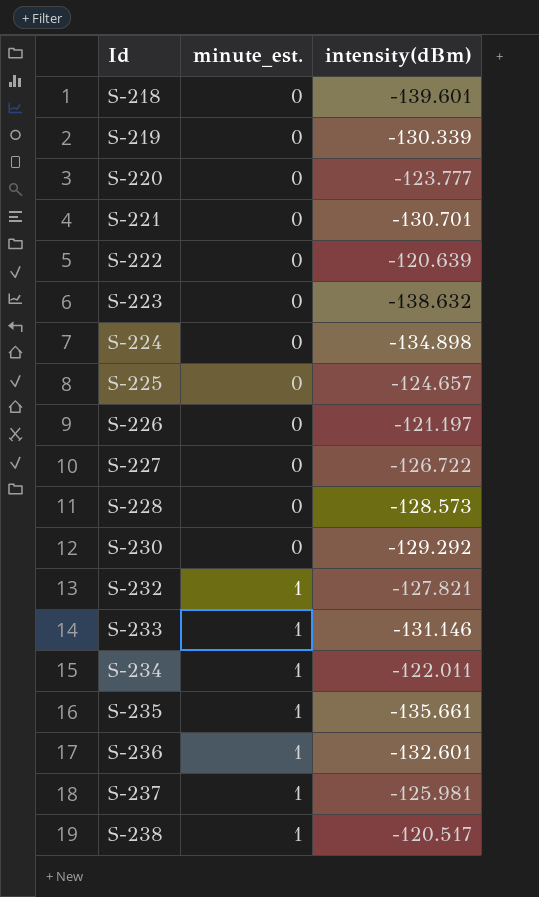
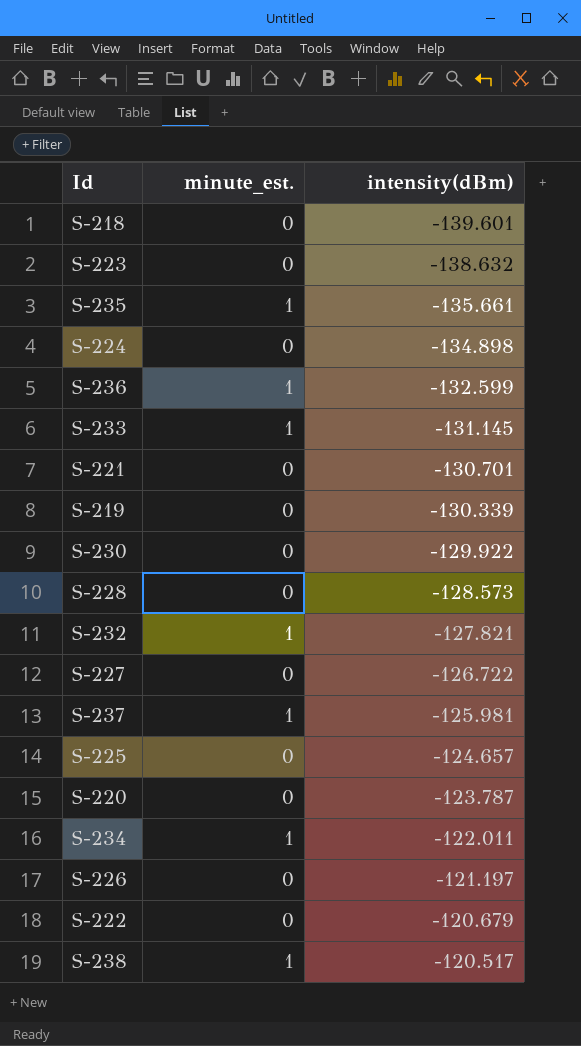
row order: Id ascending -> intensity(dBm) ascending
S-236 | intensity(dBm): -132.601 -> -132.599
S-233 | intensity(dBm): -131.146 -> -131.145
S-230 | intensity(dBm): -129.292 -> -129.922
S-220 | intensity(dBm): -123.777 -> -123.787
S-222 | intensity(dBm): -120.639 -> -120.679

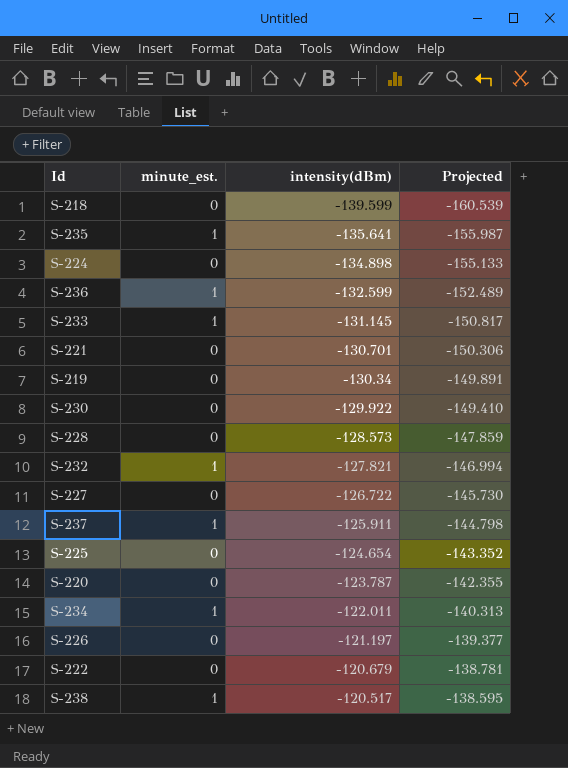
column Projected | formula: none -> [intensity(dBm)] * 1.15
row S-223: 0 | -138.632 -> none
S-218 | intensity(dBm): -139.601 -> -139.599
S-235 | intensity(dBm): -135.661 -> -135.641
S-219 | intensity(dBm): -130.339 -> -130.34
S-237 | intensity(dBm): -125.981 -> -125.911
S-225 | intensity(dBm): -124.657 -> -124.654

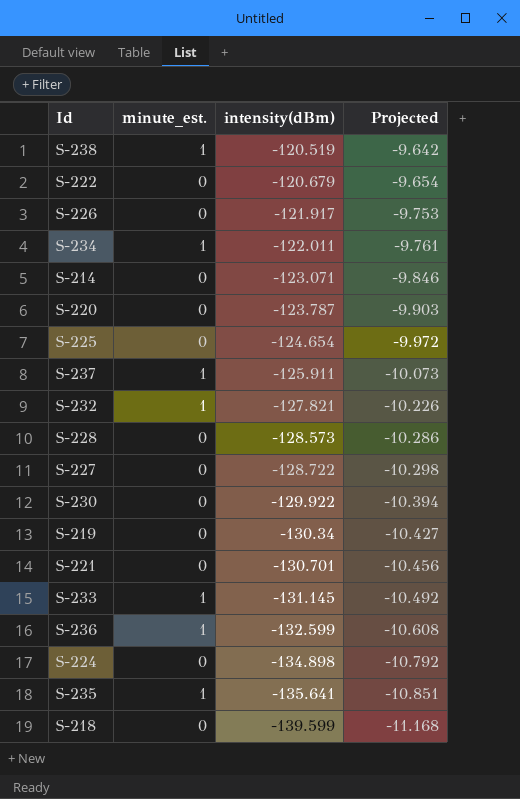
row order: intensity(dBm) ascending -> intensity(dBm) descending
column Projected | formula: [intensity(dBm)] * 1.15 -> [intensity(dBm)] * 0.08
S-238 | intensity(dBm): -120.517 -> -120.519
S-226 | intensity(dBm): -121.197 -> -121.917
row S-214: none -> 0 | -123.071 | -9.846
S-227 | intensity(dBm): -126.722 -> -128.722

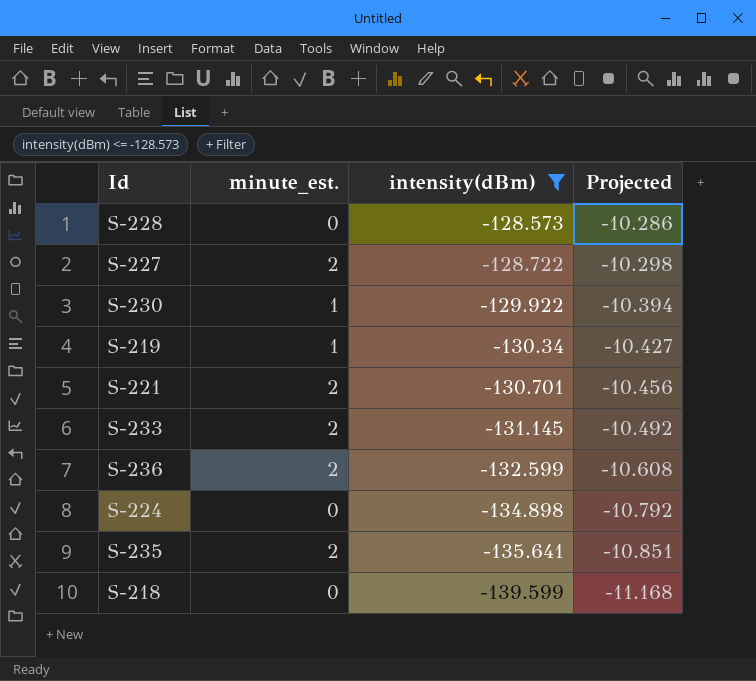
filter: none -> intensity(dBm) <= -128.573
S-227 | minute_est.: 0 -> 2
S-230 | minute_est.: 0 -> 1
S-219 | minute_est.: 0 -> 1
S-221 | minute_est.: 0 -> 2
S-233 | minute_est.: 1 -> 2
S-236 | minute_est.: 1 -> 2
S-235 | minute_est.: 1 -> 2

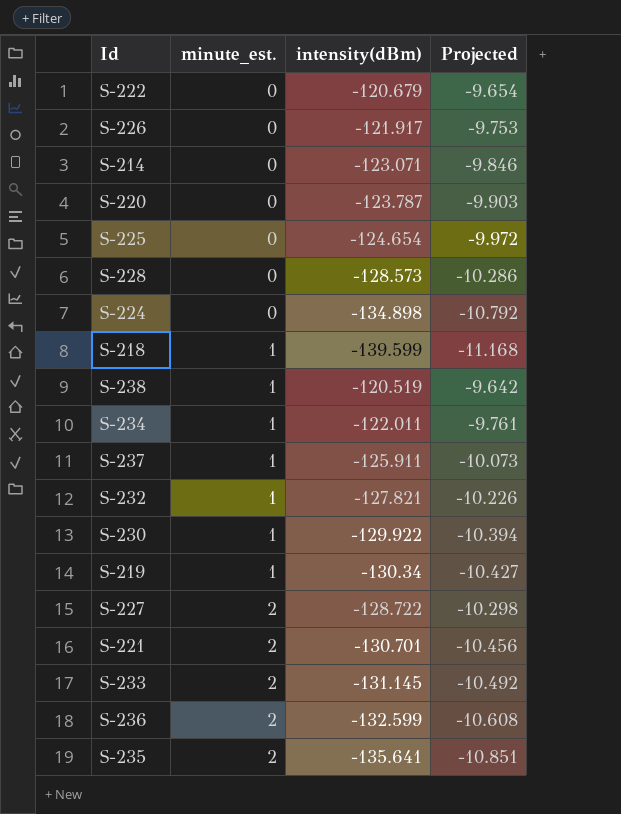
filter: intensity(dBm) <= -128.573 -> none
row order: intensity(dBm) descending -> minute_est. ascending
S-218 | minute_est.: 0 -> 1

